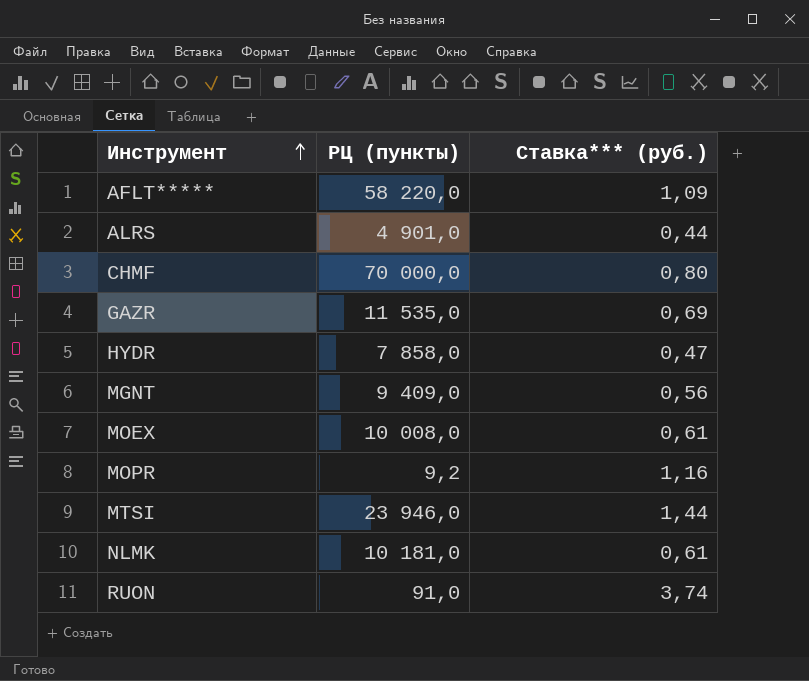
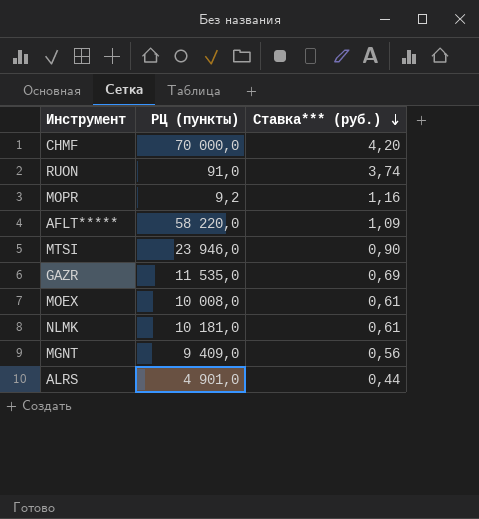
row order: Инструмент ascending -> Ставка*** (руб.) descending
row HYDR: 7 858,0 | 0,47 -> none
CHMF | Ставка*** (руб.): 0,80 -> 4,20
MTSI | Ставка*** (руб.): 1,44 -> 0,90

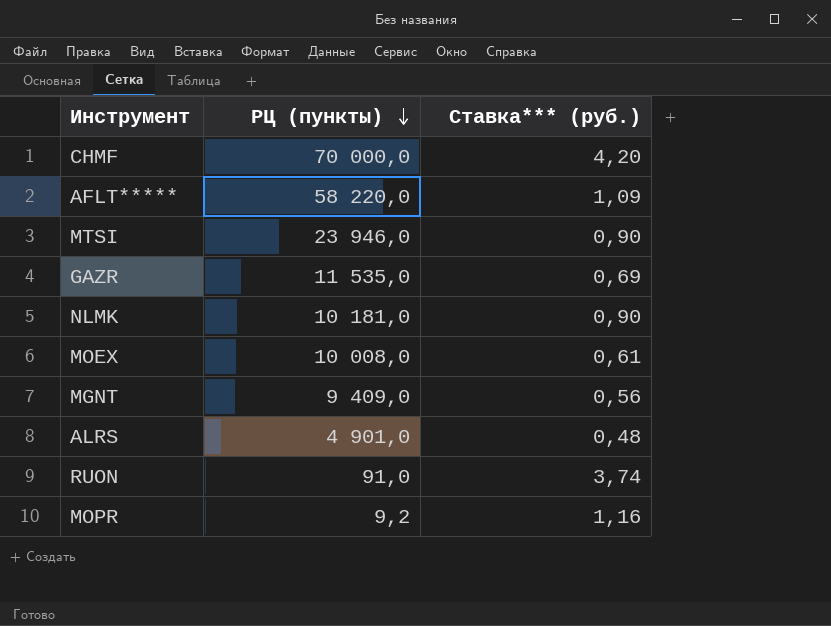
row order: Ставка*** (руб.) descending -> РЦ (пункты) descending
NLMK | Ставка*** (руб.): 0,61 -> 0,90
ALRS | Ставка*** (руб.): 0,44 -> 0,48

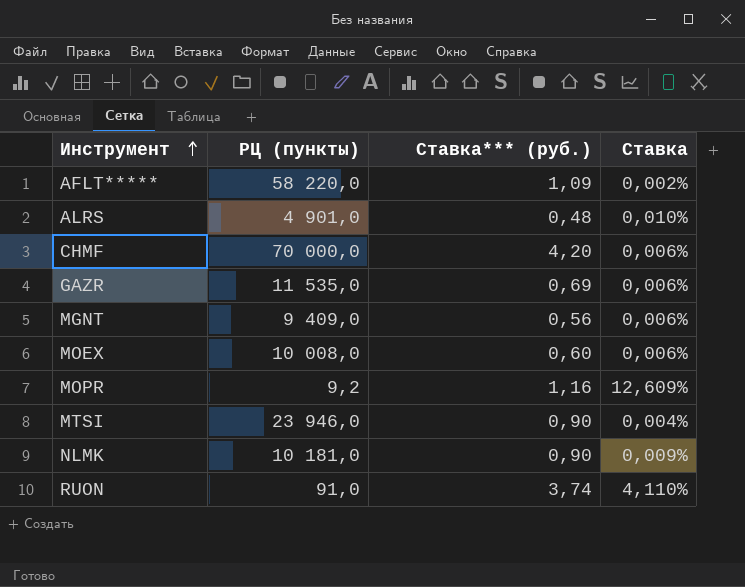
row order: РЦ (пункты) descending -> Инструмент ascending
column Ставка | formula: none -> [Ставка*** (руб.)] / [РЦ (пункты)]
MOEX | Ставка*** (руб.): 0,61 -> 0,60

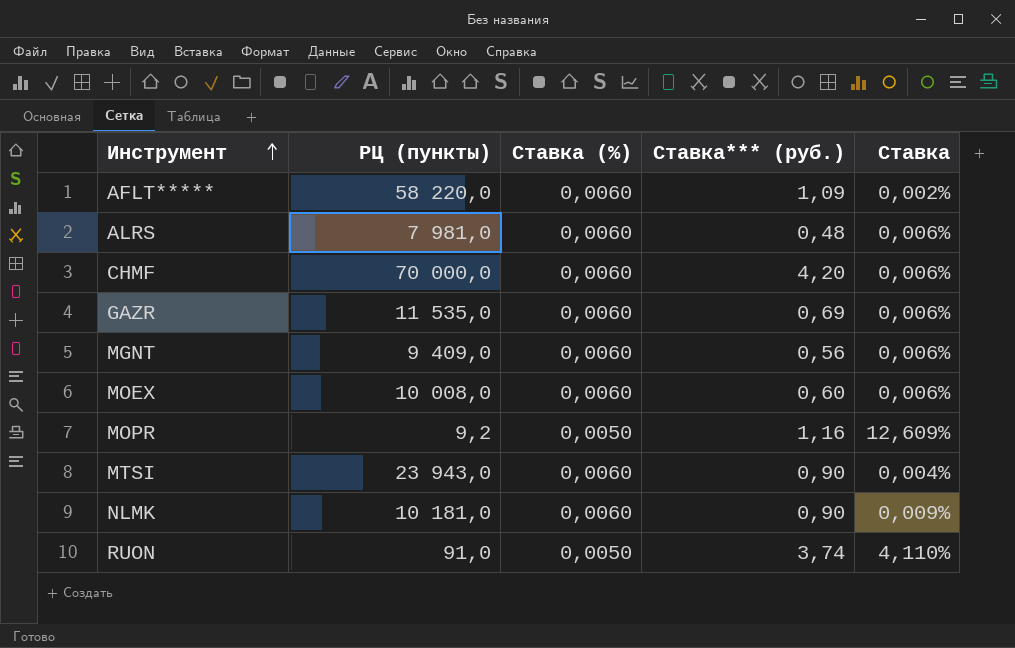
column Ставка (%) | position: none -> 3
ALRS | РЦ (пункты): 4 901,0 -> 7 981,0
ALRS | Ставка: 0,010% -> 0,006%
MTSI | РЦ (пункты): 23 946,0 -> 23 943,0

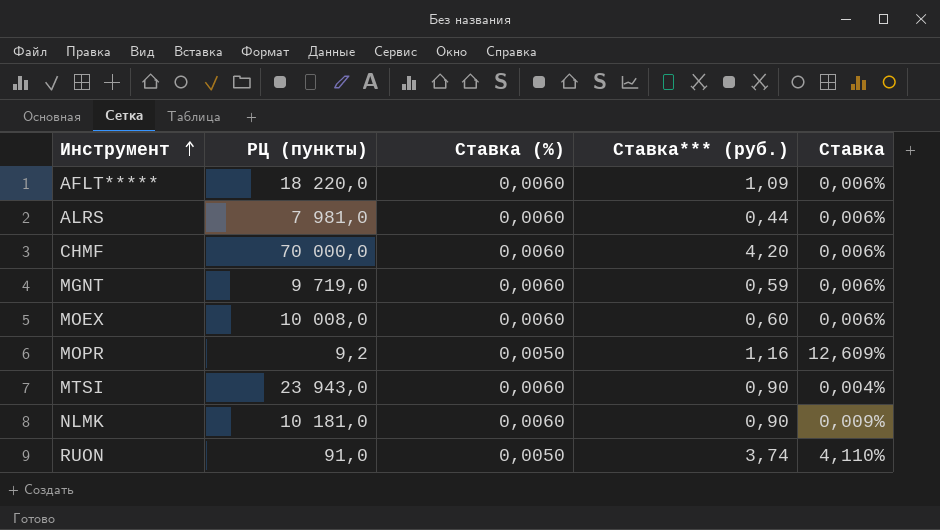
row GAZR: 11 535,0 | 0,0060 | 0,69 | 0,006% -> none
AFLT***** | РЦ (пункты): 58 220,0 -> 18 220,0
AFLT***** | Ставка: 0,002% -> 0,006%
ALRS | Ставка*** (руб.): 0,48 -> 0,44
MGNT | РЦ (пункты): 9 409,0 -> 9 719,0
MGNT | Ставка*** (руб.): 0,56 -> 0,59

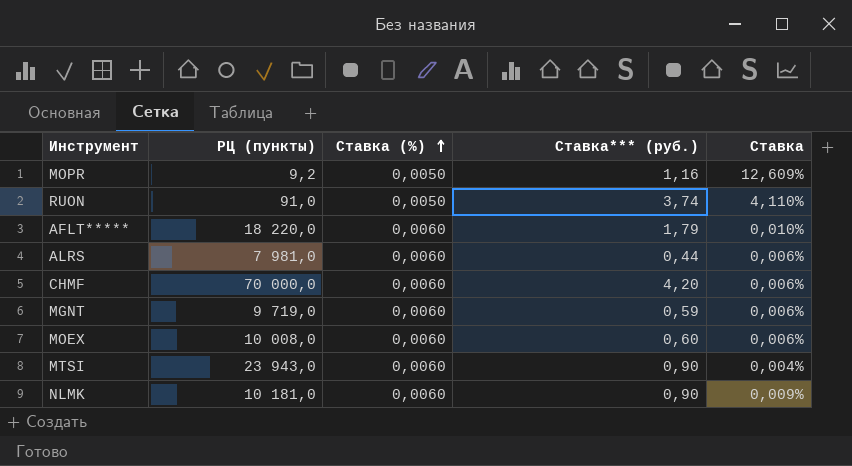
row order: Инструмент ascending -> Ставка (%) ascending
AFLT***** | Ставка*** (руб.): 1,09 -> 1,79
AFLT***** | Ставка: 0,006% -> 0,010%

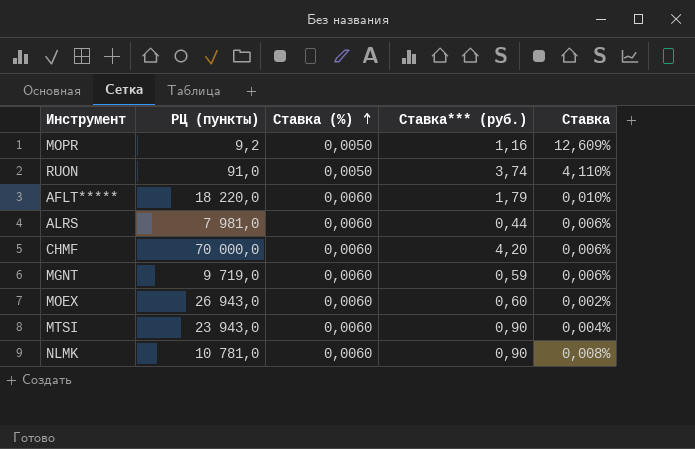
MOEX | РЦ (пункты): 10 008,0 -> 26 943,0
MOEX | Ставка: 0,006% -> 0,002%
NLMK | РЦ (пункты): 10 181,0 -> 10 781,0
NLMK | Ставка: 0,009% -> 0,008%

